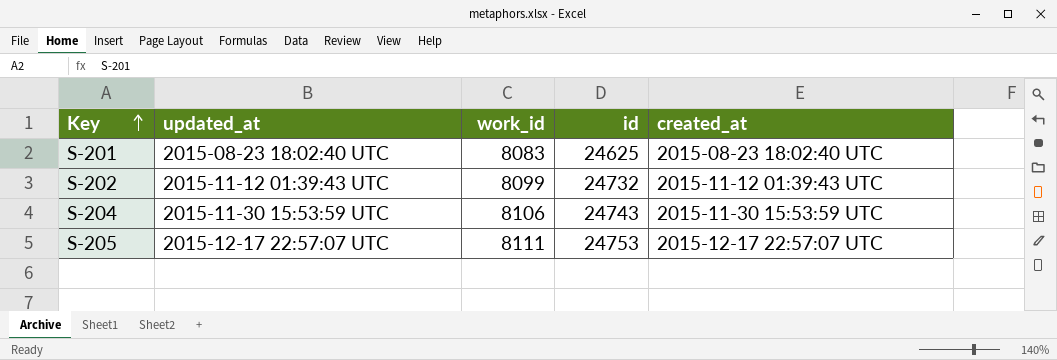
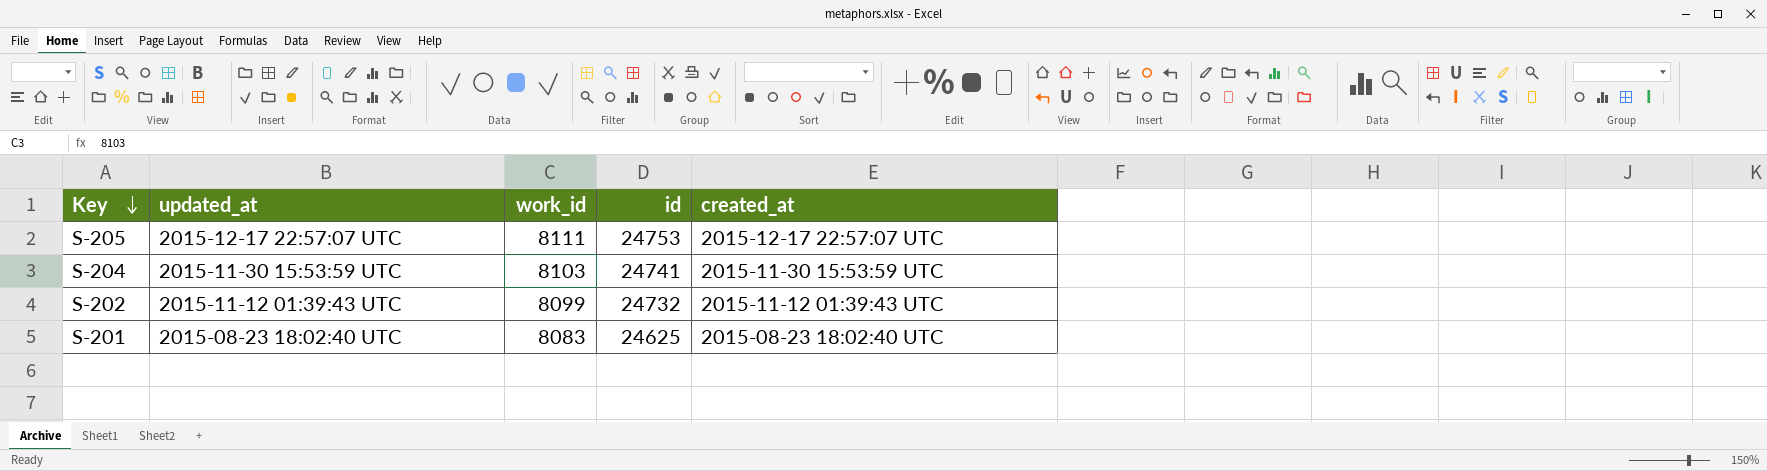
row order: Key ascending -> Key descending
S-204 | work_id: 8106 -> 8103
S-204 | id: 24743 -> 24741

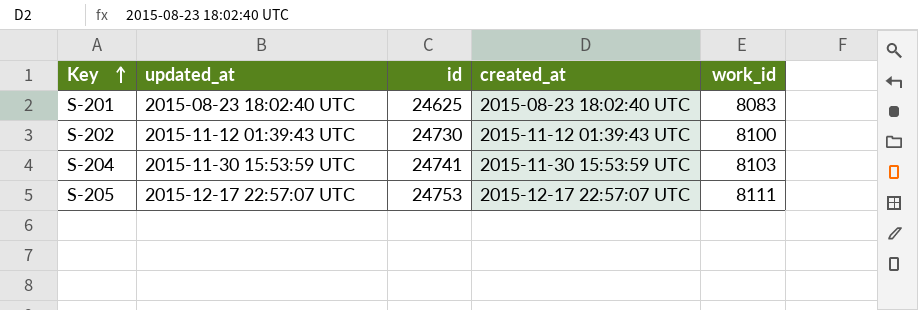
row order: Key descending -> Key ascending
column work_id | position: 3 -> 5
S-202 | id: 24732 -> 24730
S-202 | work_id: 8099 -> 8100

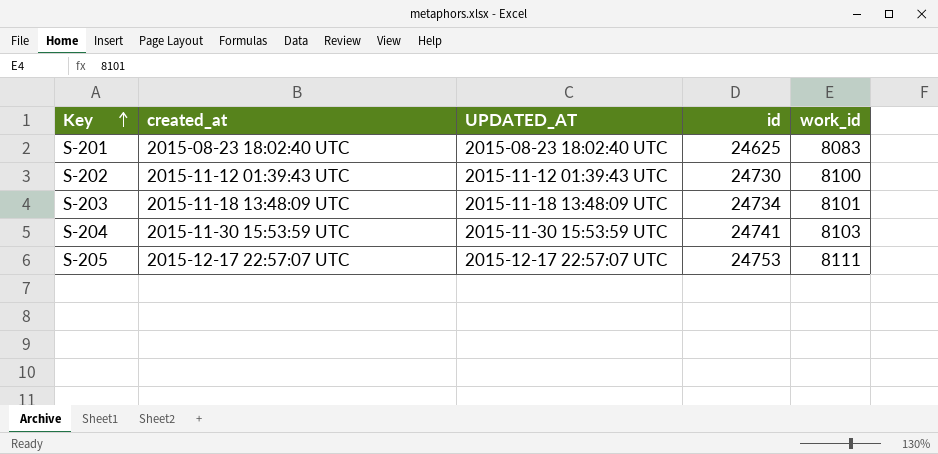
column created_at | position: 4 -> 2
column name: updated_at -> UPDATED_AT
row S-203: none -> 2015-11-18 13:48:09 UTC | 2015-11-18 13:48:09 UTC | 24734 | 8101

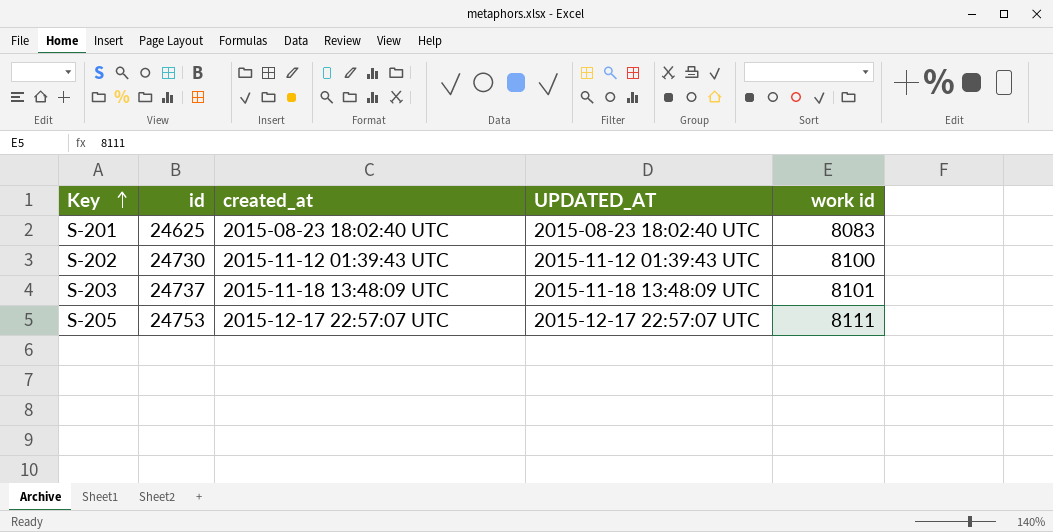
column id | position: 4 -> 2
column name: work_id -> work id
row S-204: 2015-11-30 15:53:59 UTC | 2015-11-30 15:53:59 UTC | 24741 | 8103 -> none
S-203 | id: 24734 -> 24737

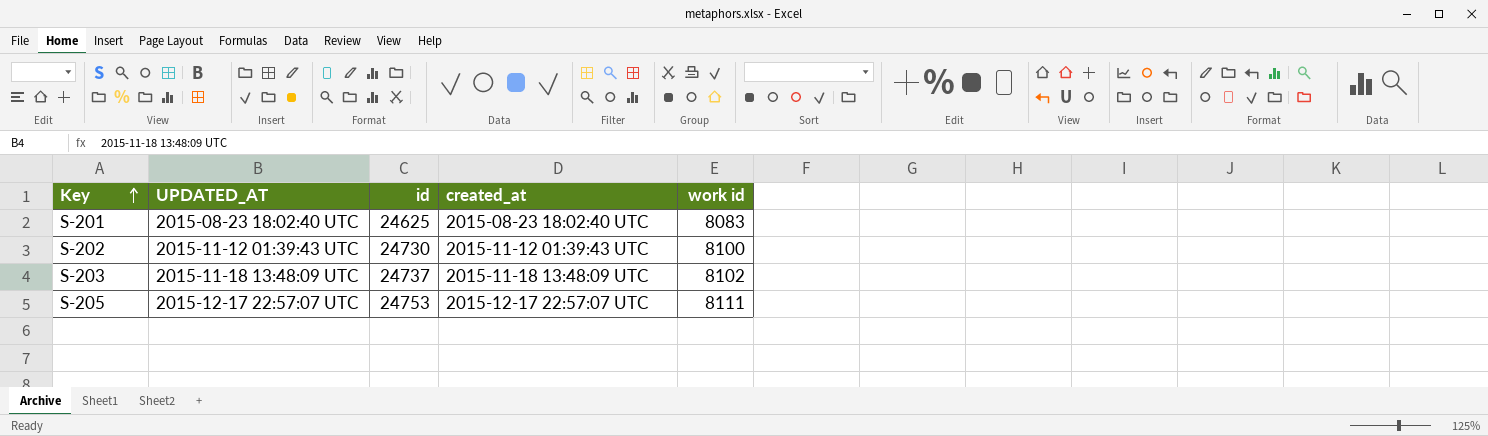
column UPDATED_AT | position: 4 -> 2
S-203 | work id: 8101 -> 8102

